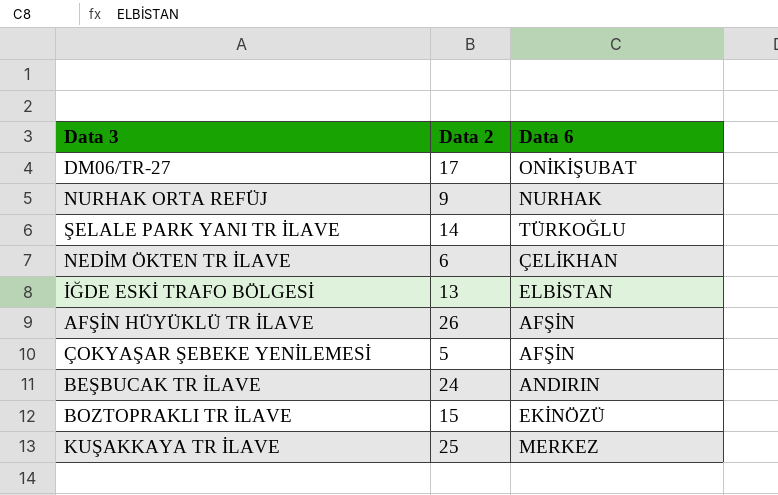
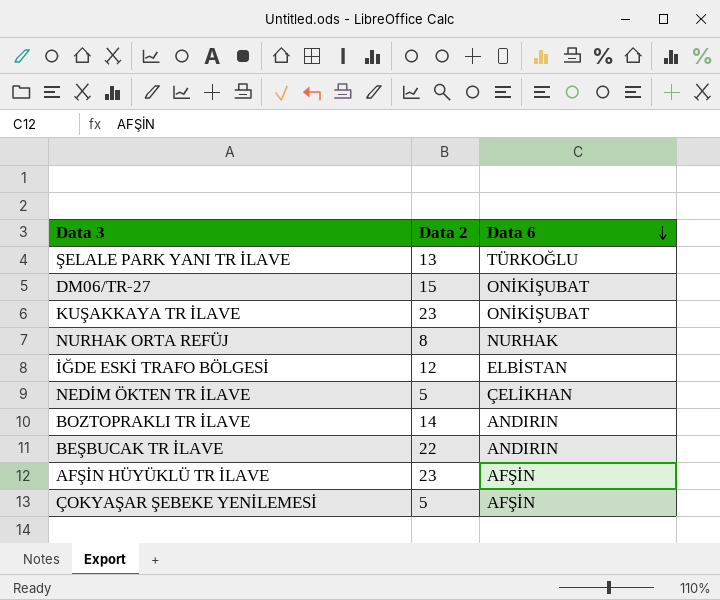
row order: none -> Data 6 descending
ŞELALE PARK YANI TR İLAVE | Data 2: 14 -> 13
DM06/TR-27 | Data 2: 17 -> 15
KUŞAKKAYA TR İLAVE | Data 2: 25 -> 23
KUŞAKKAYA TR İLAVE | Data 6: MERKEZ -> ONİKİŞUBAT
NURHAK ORTA REFÜJ | Data 2: 9 -> 8
İĞDE ESKİ TRAFO BÖLGESİ | Data 2: 13 -> 12
NEDİM ÖKTEN TR İLAVE | Data 2: 6 -> 5
BOZTOPRAKLI TR İLAVE | Data 2: 15 -> 14
BOZTOPRAKLI TR İLAVE | Data 6: EKİNÖZÜ -> ANDIRIN
BEŞBUCAK TR İLAVE | Data 2: 24 -> 22
AFŞİN HÜYÜKLÜ TR İLAVE | Data 2: 26 -> 23

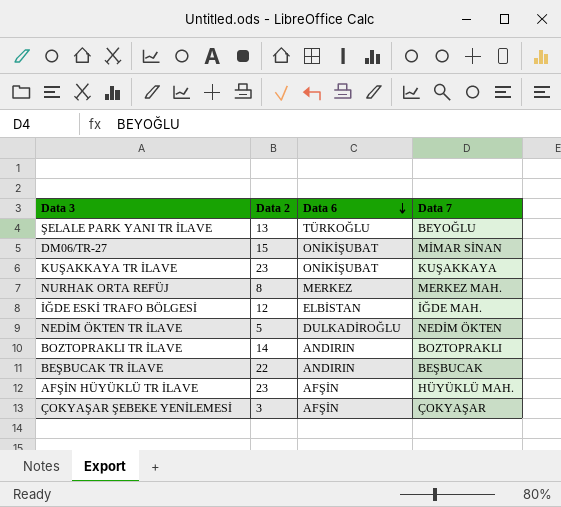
column Data 7 | position: none -> 4
NURHAK ORTA REFÜJ | Data 6: NURHAK -> MERKEZ
NEDİM ÖKTEN TR İLAVE | Data 6: ÇELİKHAN -> DULKADİROĞLU
ÇOKYAŞAR ŞEBEKE YENİLEMESİ | Data 2: 5 -> 3

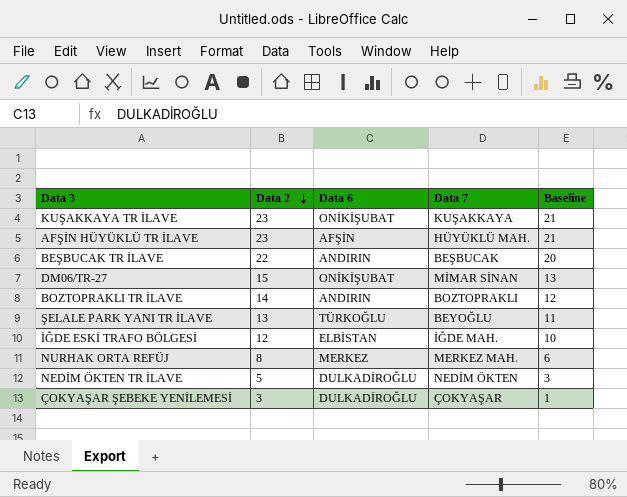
row order: Data 6 descending -> Data 2 descending
column Baseline | formula: none -> [Data 2] - 2
ÇOKYAŞAR ŞEBEKE YENİLEMESİ | Data 6: AFŞİN -> DULKADİROĞLU

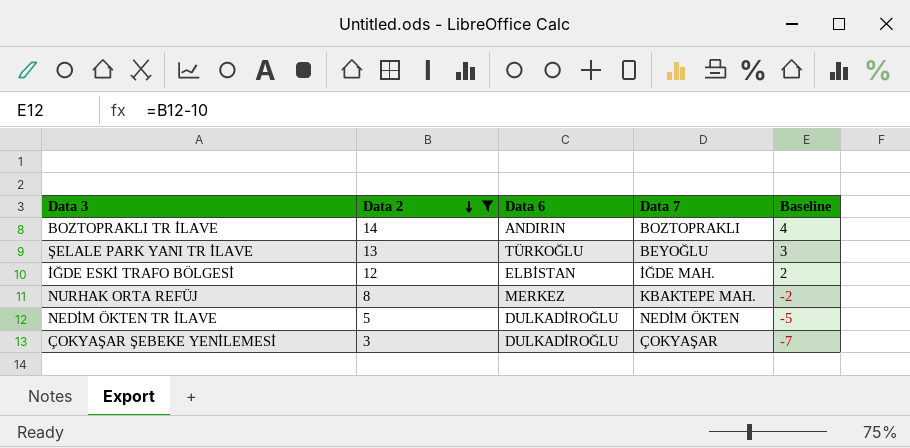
filter: none -> Data 2 <= 14
column Baseline | formula: [Data 2] - 2 -> [Data 2] - 10
NURHAK ORTA REFÜJ | Data 7: MERKEZ MAH. -> KBAKTEPE MAH.

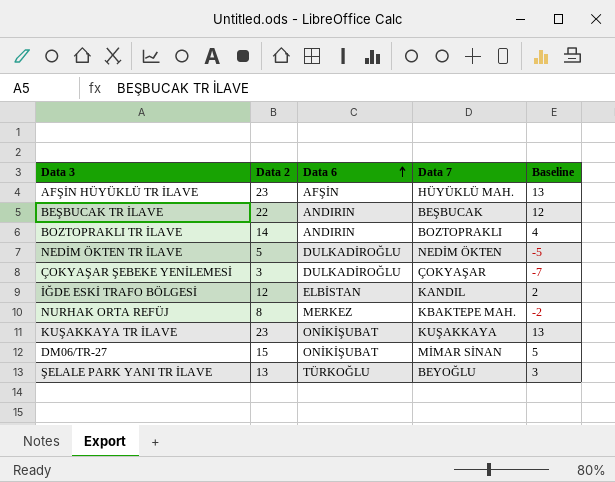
filter: Data 2 <= 14 -> none
row order: Data 2 descending -> Data 6 ascending
İĞDE ESKİ TRAFO BÖLGESİ | Data 7: İĞDE MAH. -> KANDIL

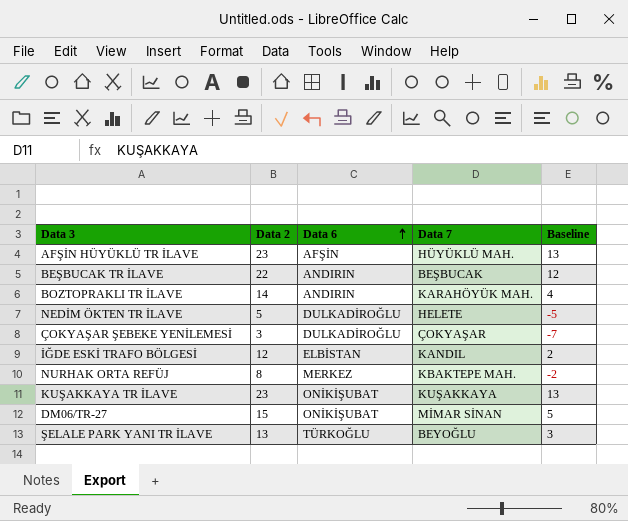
BOZTOPRAKLI TR İLAVE | Data 7: BOZTOPRAKLI -> KARAHÖYÜK MAH.
NEDİM ÖKTEN TR İLAVE | Data 7: NEDİM ÖKTEN -> HELETE

